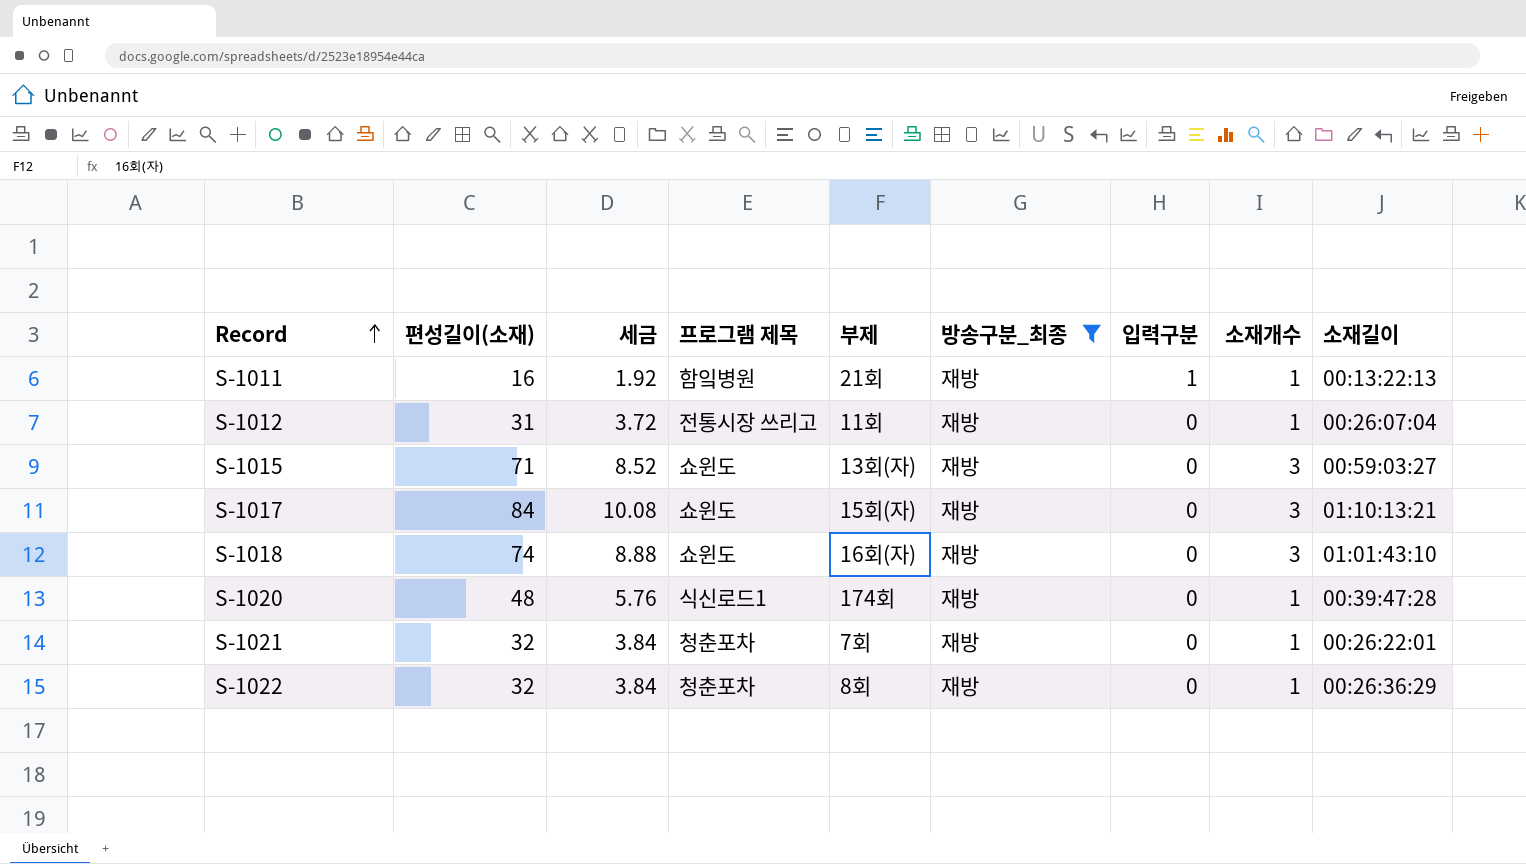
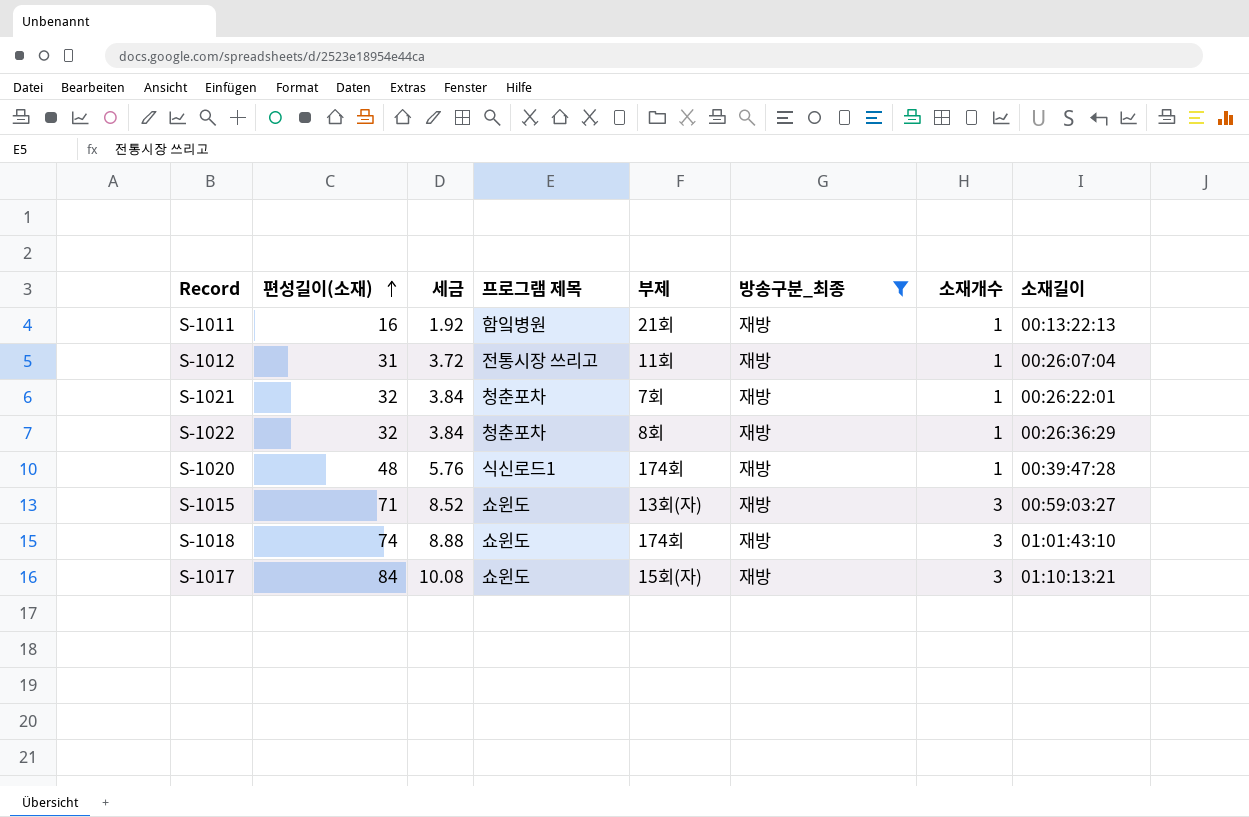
row order: Record ascending -> 편성길이(소재) ascending
column 입력구분 | position: 7 -> none
S-1018 | 부제: 16회(자) -> 174회

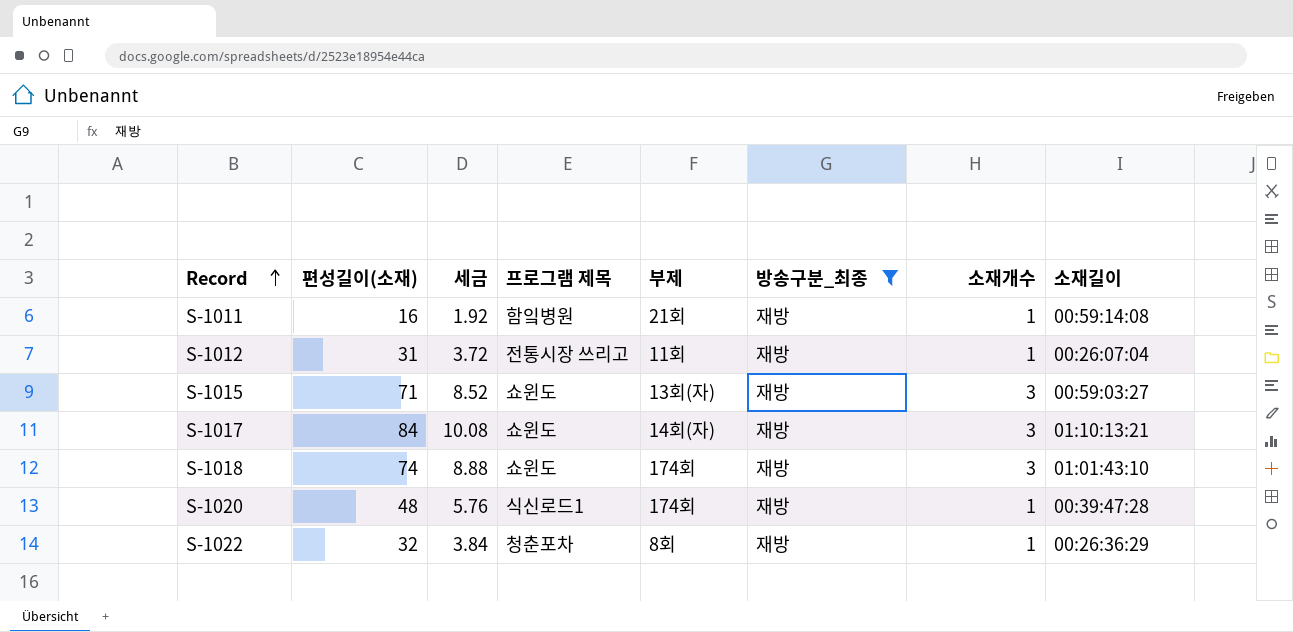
row order: 편성길이(소재) ascending -> Record ascending
row S-1021: 32 | 3.84 | 청춘포차 | 7회 | 재방 | 1 | 00:26:22:01 -> none
S-1011 | 소재길이: 00:13:22:13 -> 00:59:14:08
S-1017 | 부제: 15회(자) -> 14회(자)

